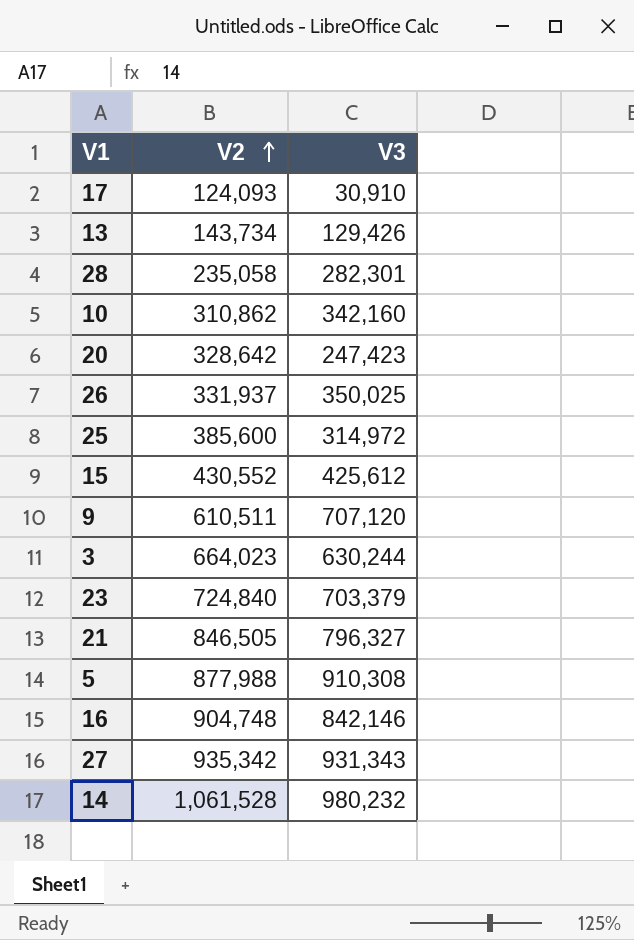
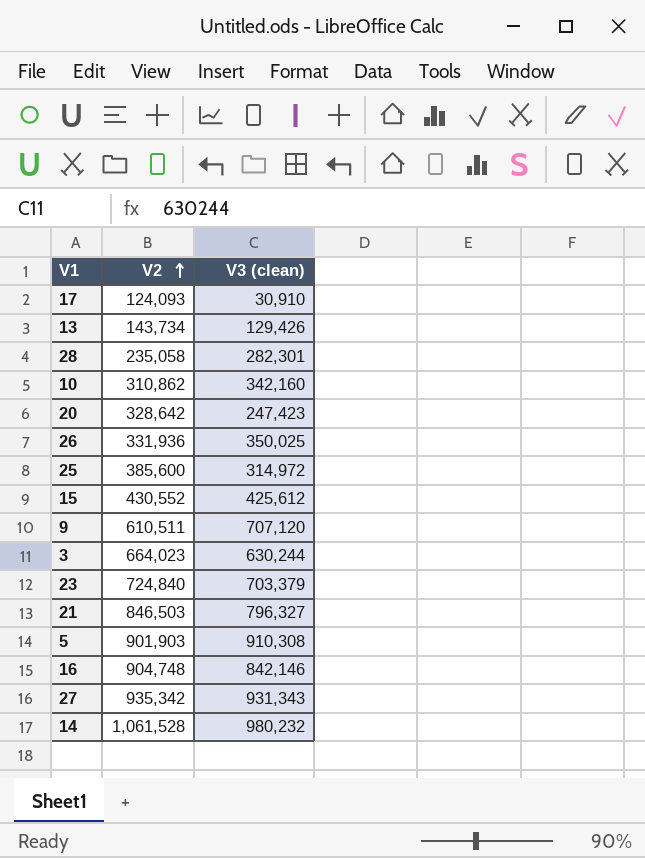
column name: V3 -> V3 (clean)
26 | V2: 331,937 -> 331,936
21 | V2: 846,505 -> 846,503
5 | V2: 877,988 -> 901,903

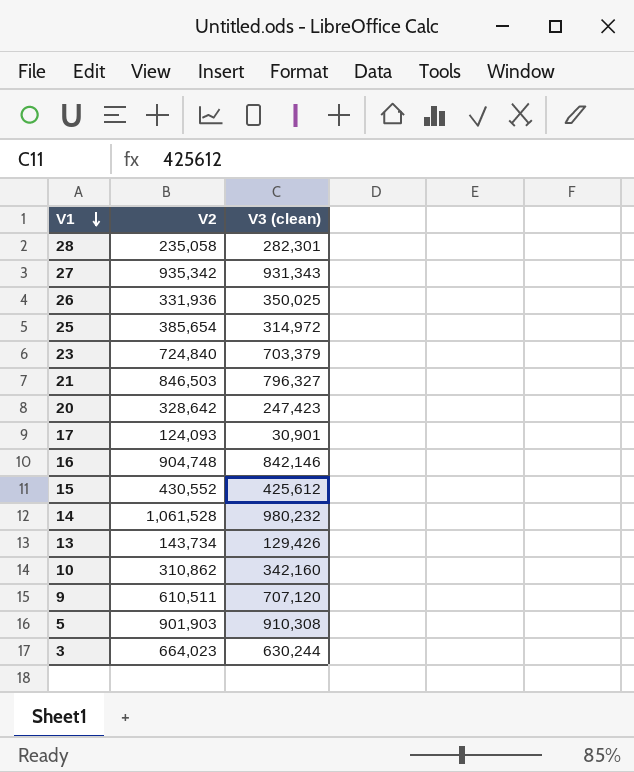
row order: V2 ascending -> V1 descending
25 | V2: 385,600 -> 385,654
17 | V3 (clean): 30,910 -> 30,901

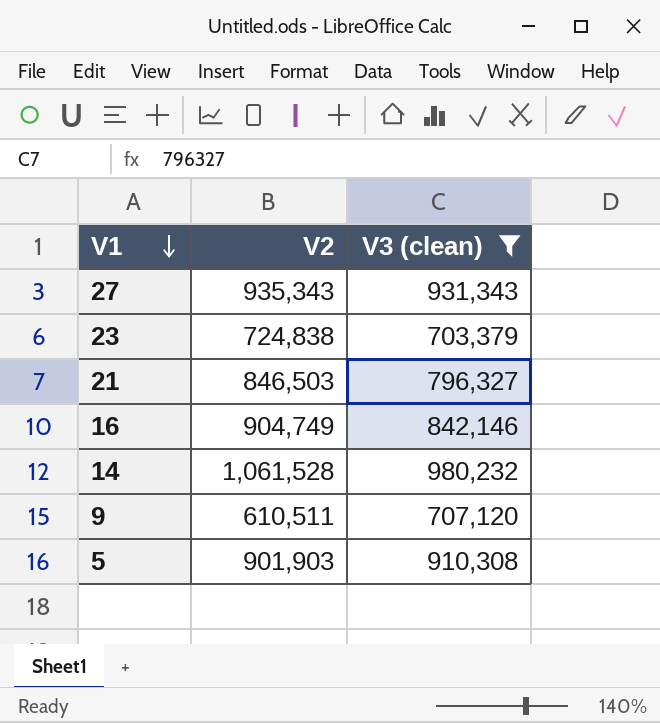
filter: none -> V3 (clean) >= 703,379
27 | V2: 935,342 -> 935,343
23 | V2: 724,840 -> 724,838
16 | V2: 904,748 -> 904,749

